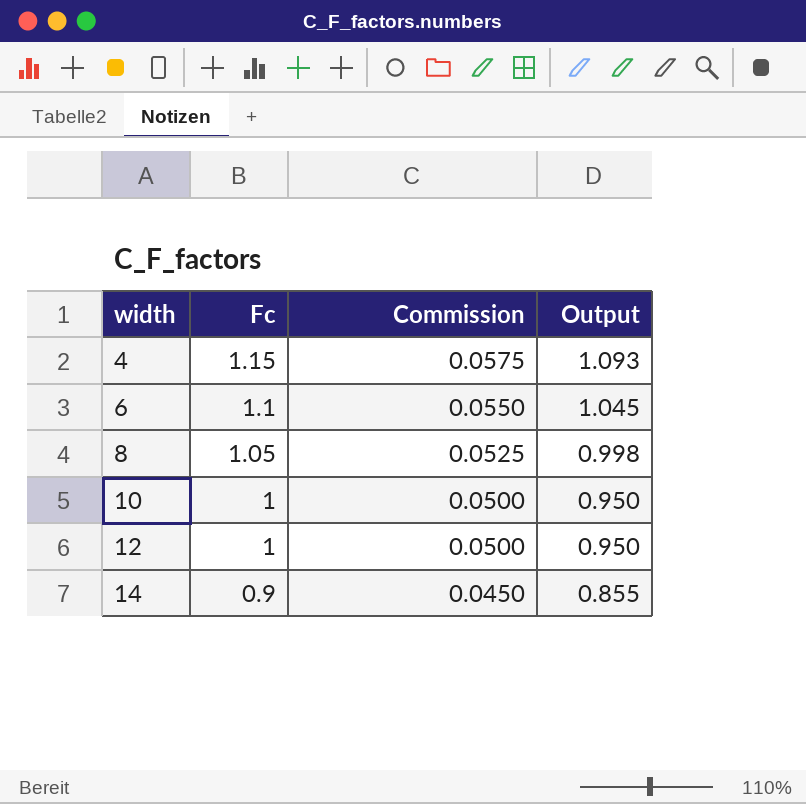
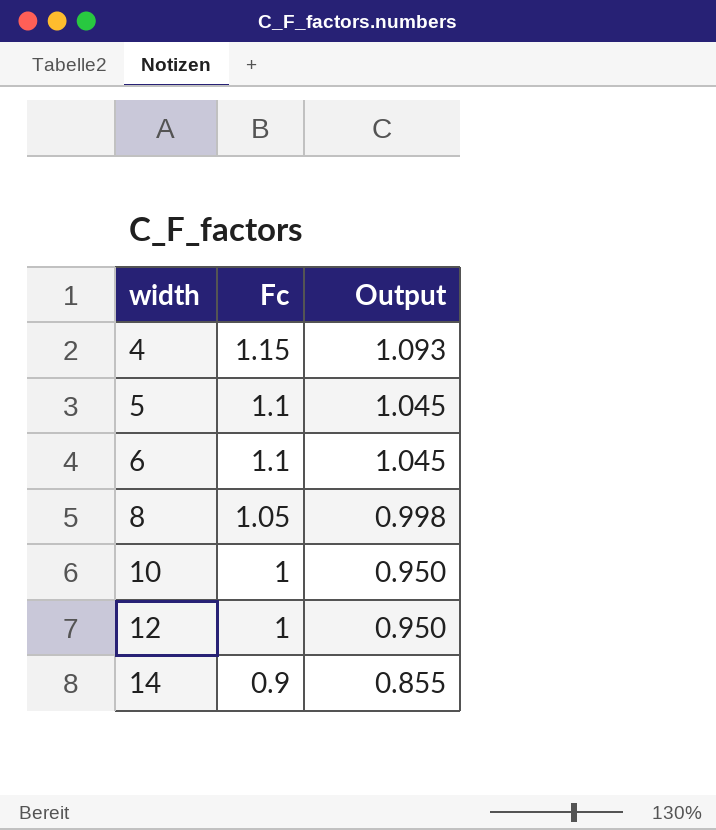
column Commission | formula: [Fc] * 0.05 -> none
row 5: none -> 1.1 | 1.045

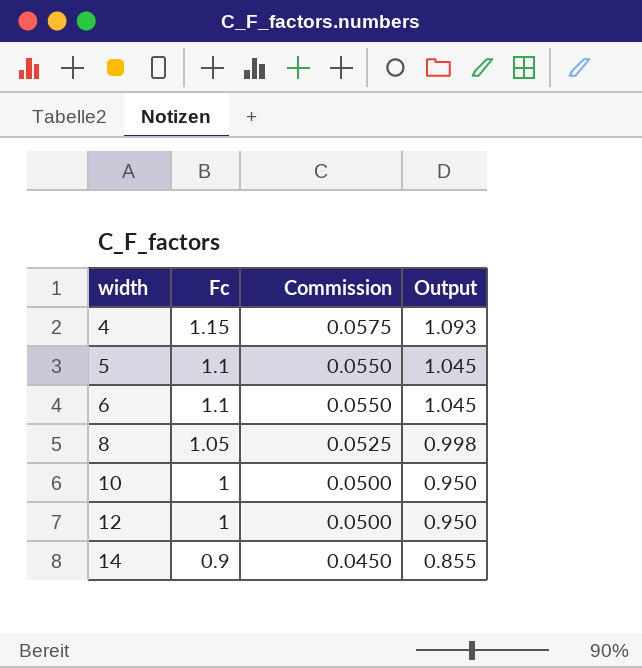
column Commission | formula: none -> [Fc] * 0.05

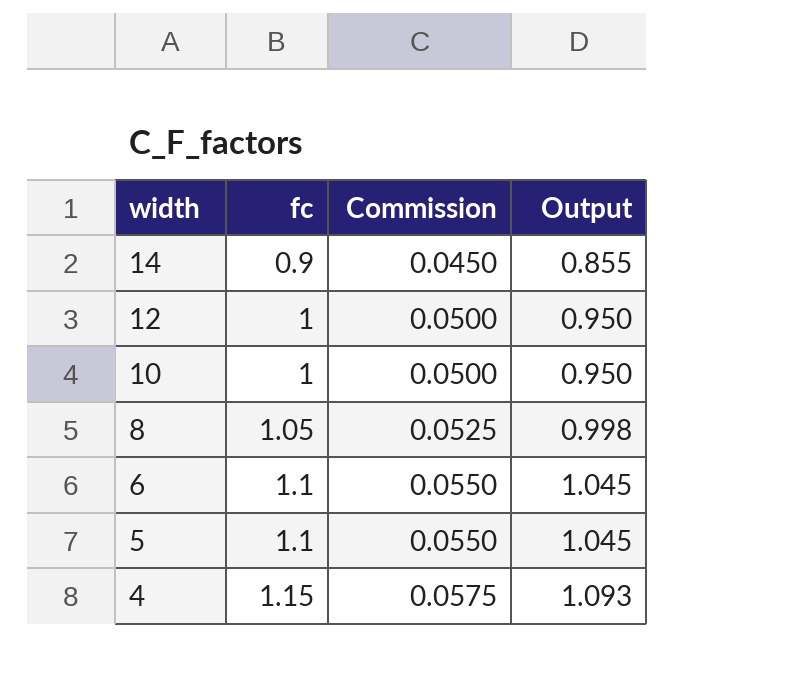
row order: width ascending -> width descending
column name: Fc -> fc

